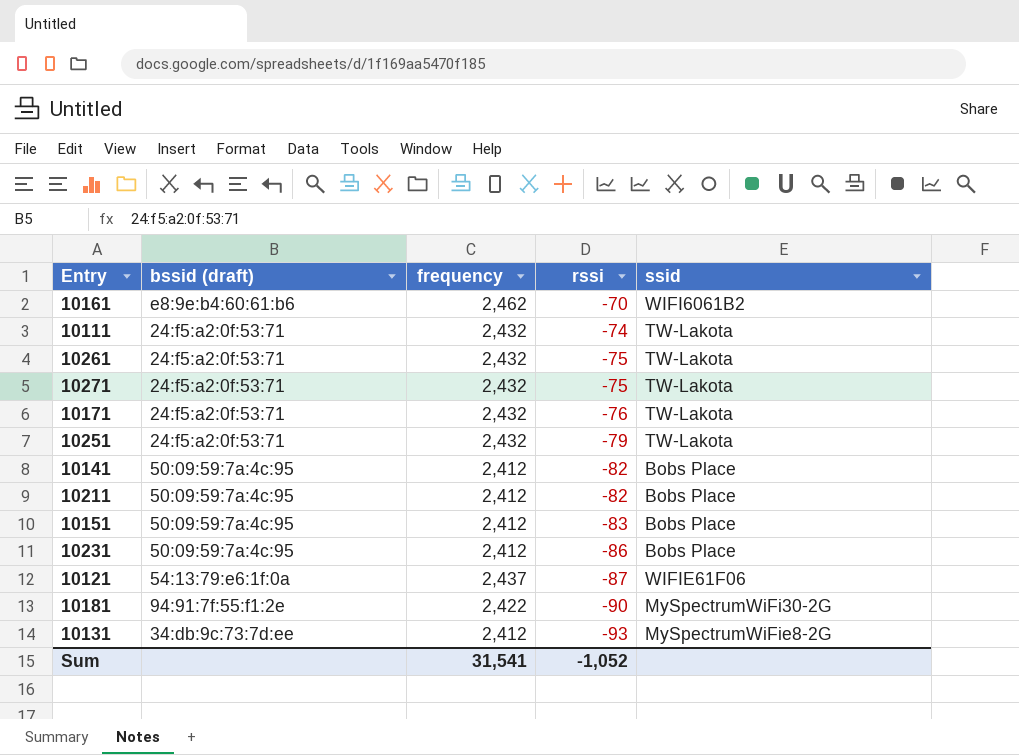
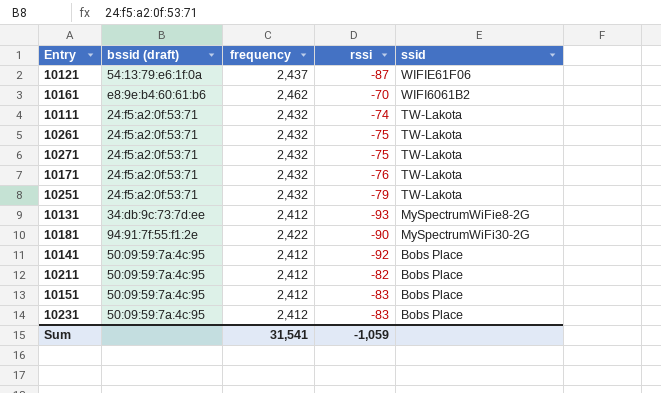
row order: rssi descending -> ssid descending
10141 | rssi: -82 -> -92
10231 | rssi: -86 -> -83
Sum | rssi: -1,052 -> -1,059

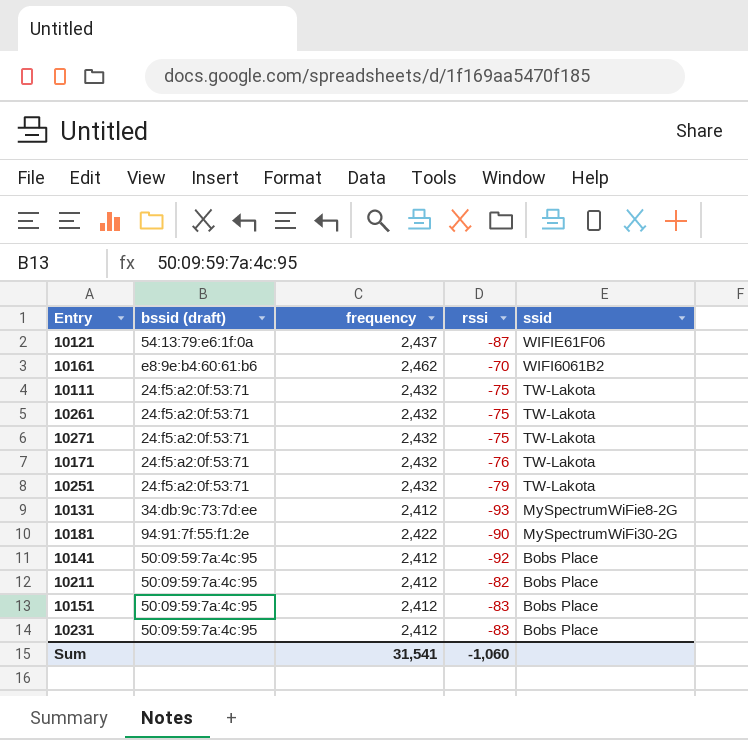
10111 | rssi: -74 -> -75
Sum | rssi: -1,059 -> -1,060

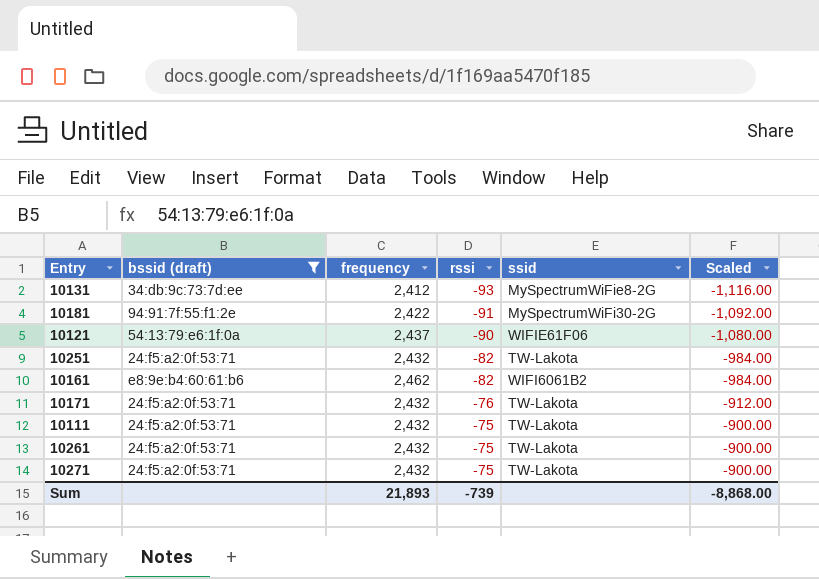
filter: none -> bssid (draft) != 50:09:59:7a:4c:95
row order: ssid descending -> rssi ascending
column Scaled | formula: none -> [rssi] * 12
10181 | rssi: -90 -> -91
10121 | rssi: -87 -> -90
10251 | rssi: -79 -> -82
10161 | rssi: -70 -> -82
Sum | frequency: 31,541 -> 21,893
Sum | rssi: -1,060 -> -739

